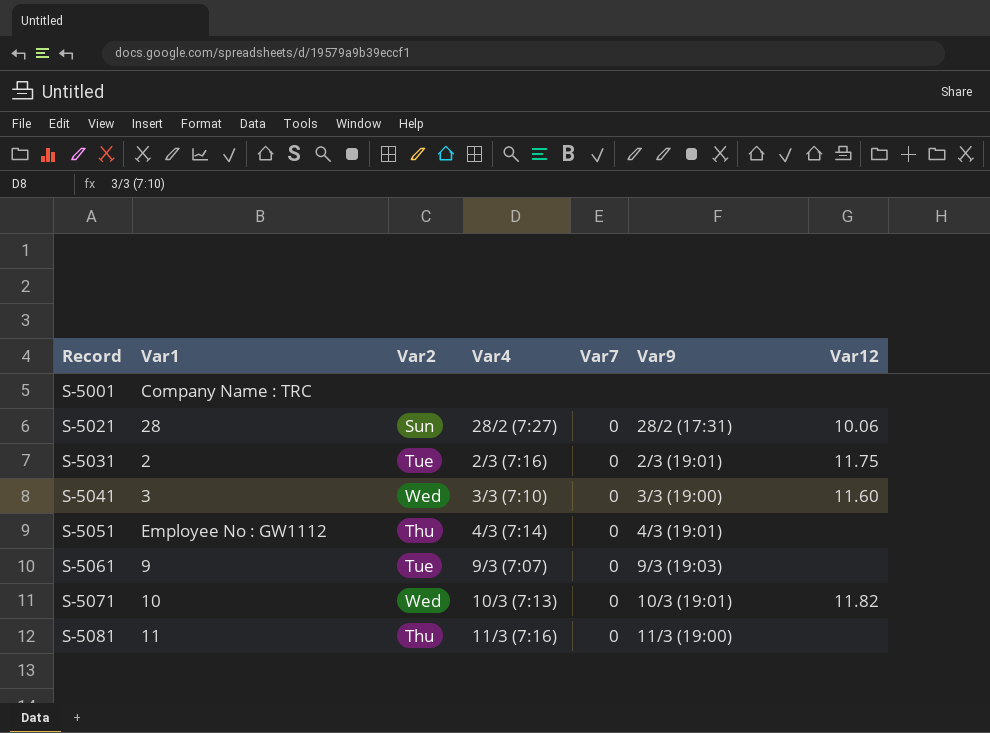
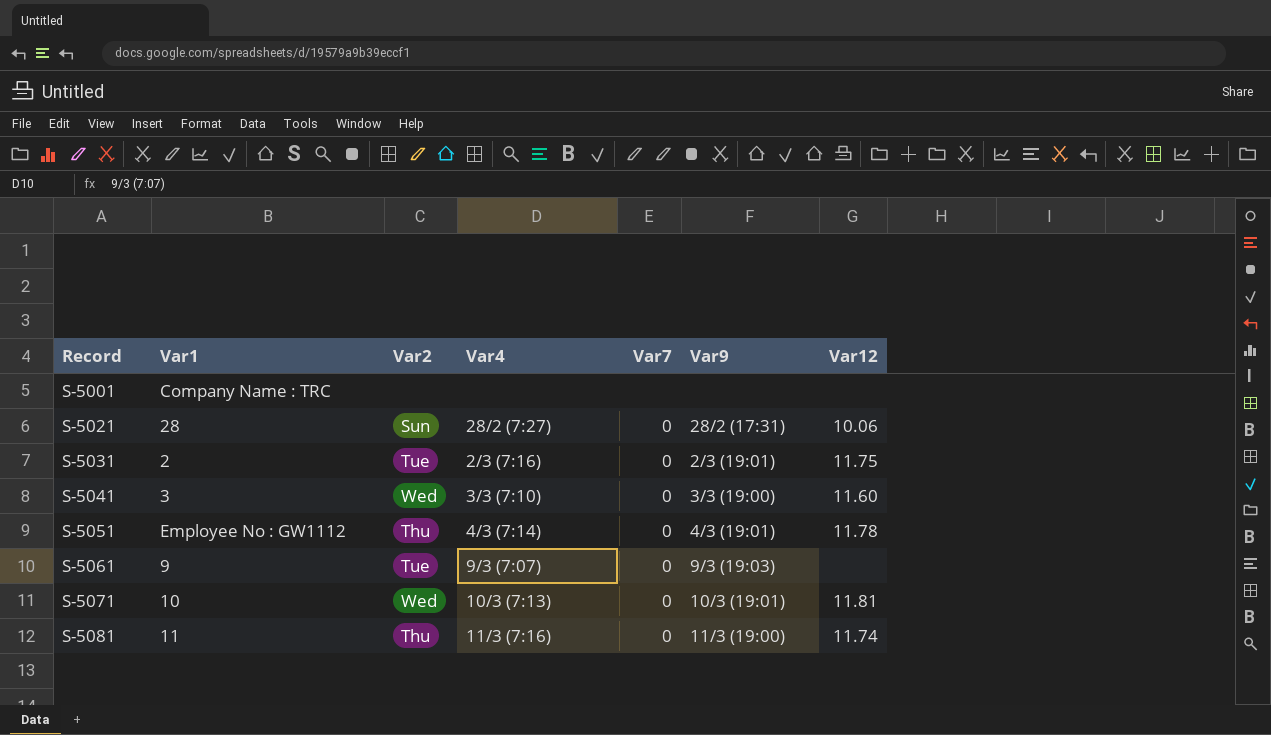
S-5051 | Var12: none -> 11.78
S-5071 | Var12: 11.82 -> 11.81
S-5081 | Var12: none -> 11.74

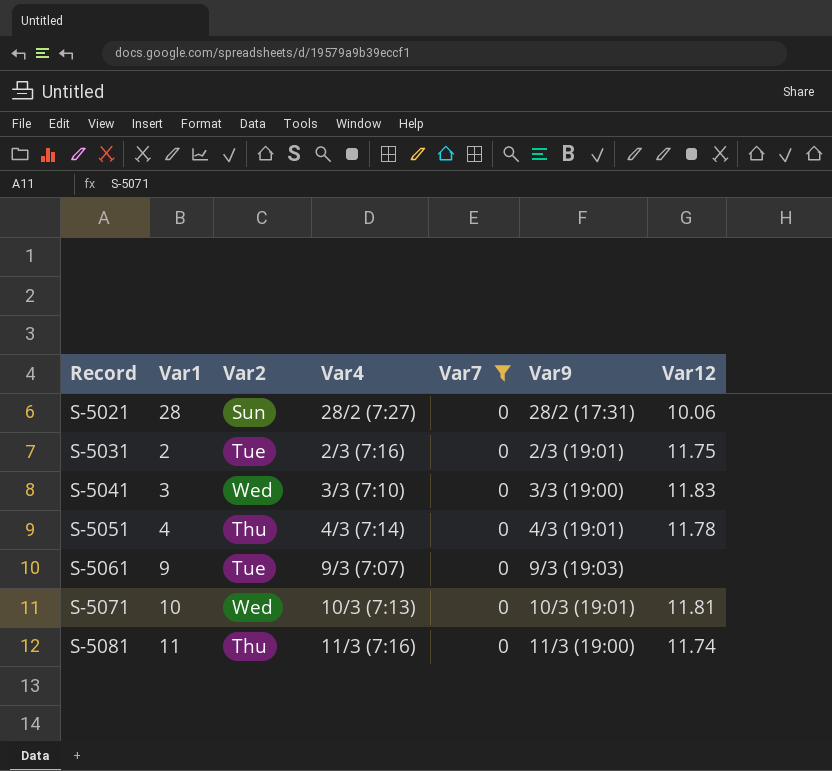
filter: none -> Var7 = 0
S-5041 | Var12: 11.60 -> 11.83
S-5051 | Var1: Employee No : GW1112 -> 4

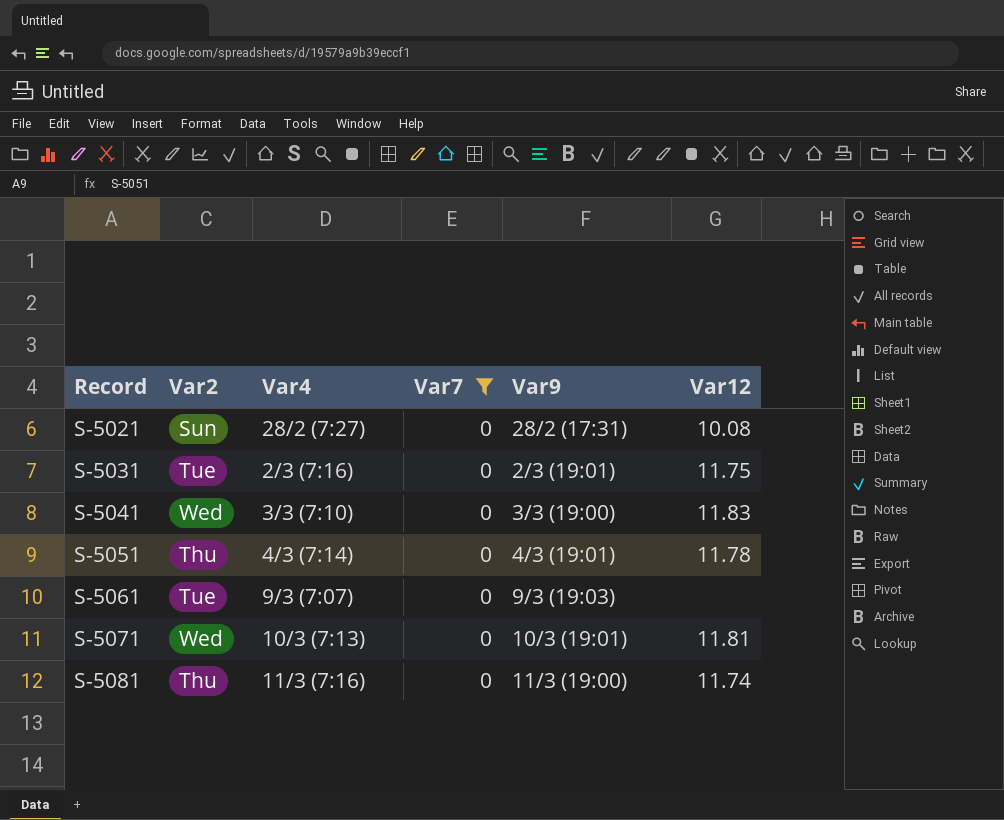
column Var1 | position: 2 -> none
S-5021 | Var12: 10.06 -> 10.08

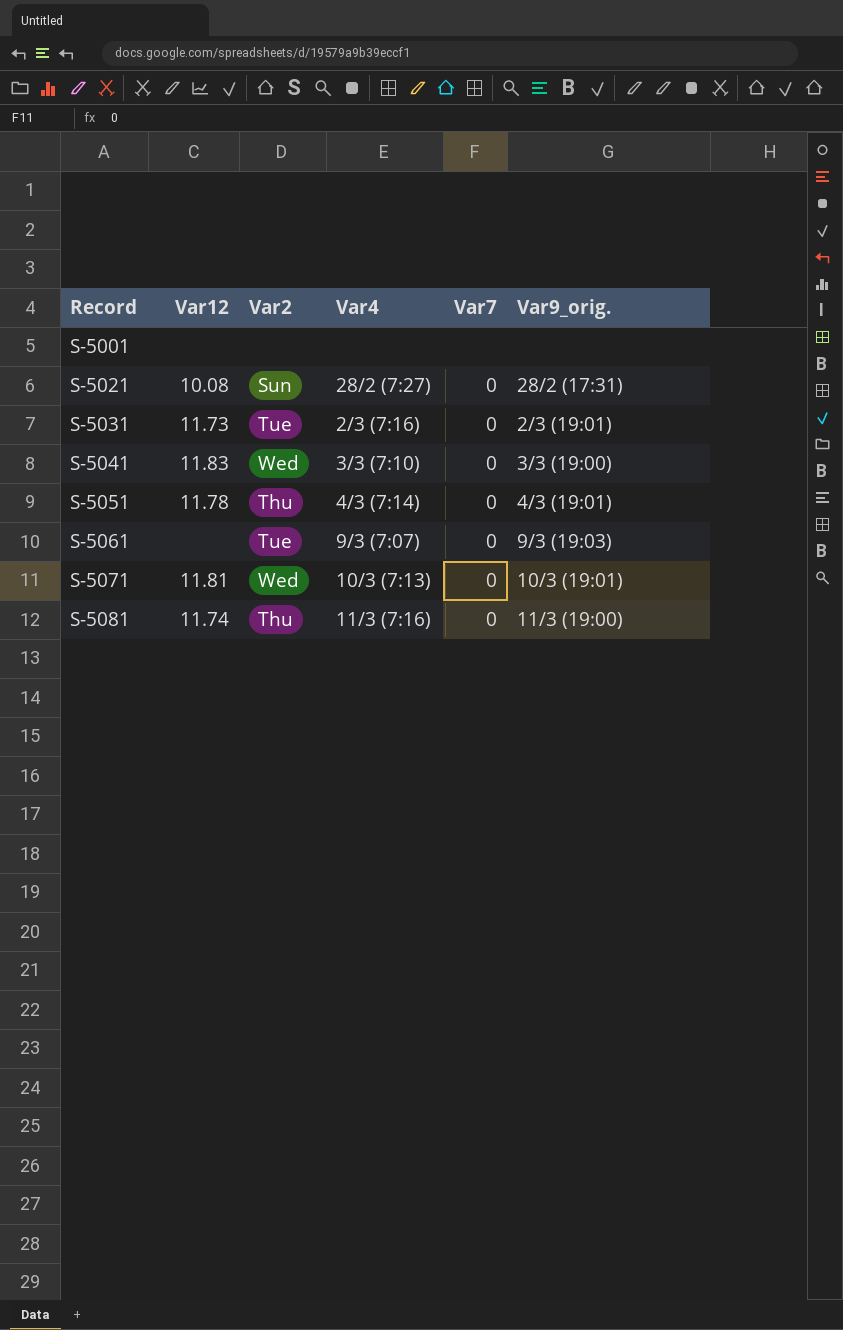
filter: Var7 = 0 -> none
column Var12 | position: 6 -> 2
column name: Var9 -> Var9_orig.
S-5031 | Var12: 11.75 -> 11.73

